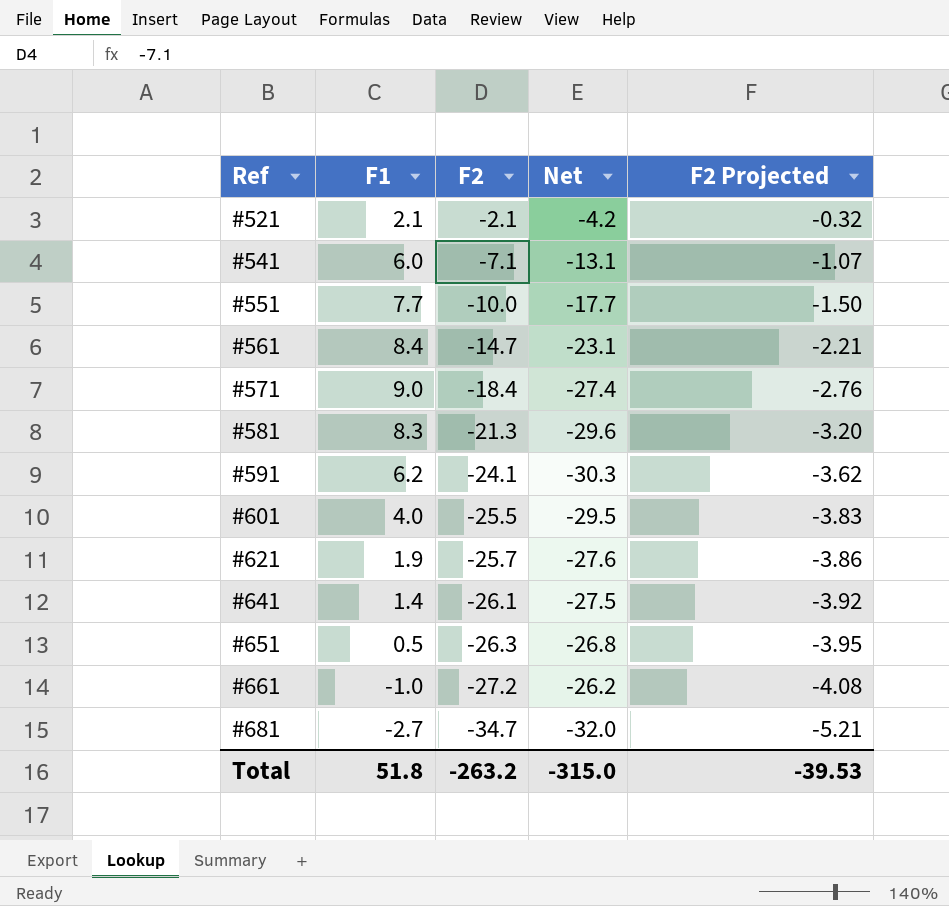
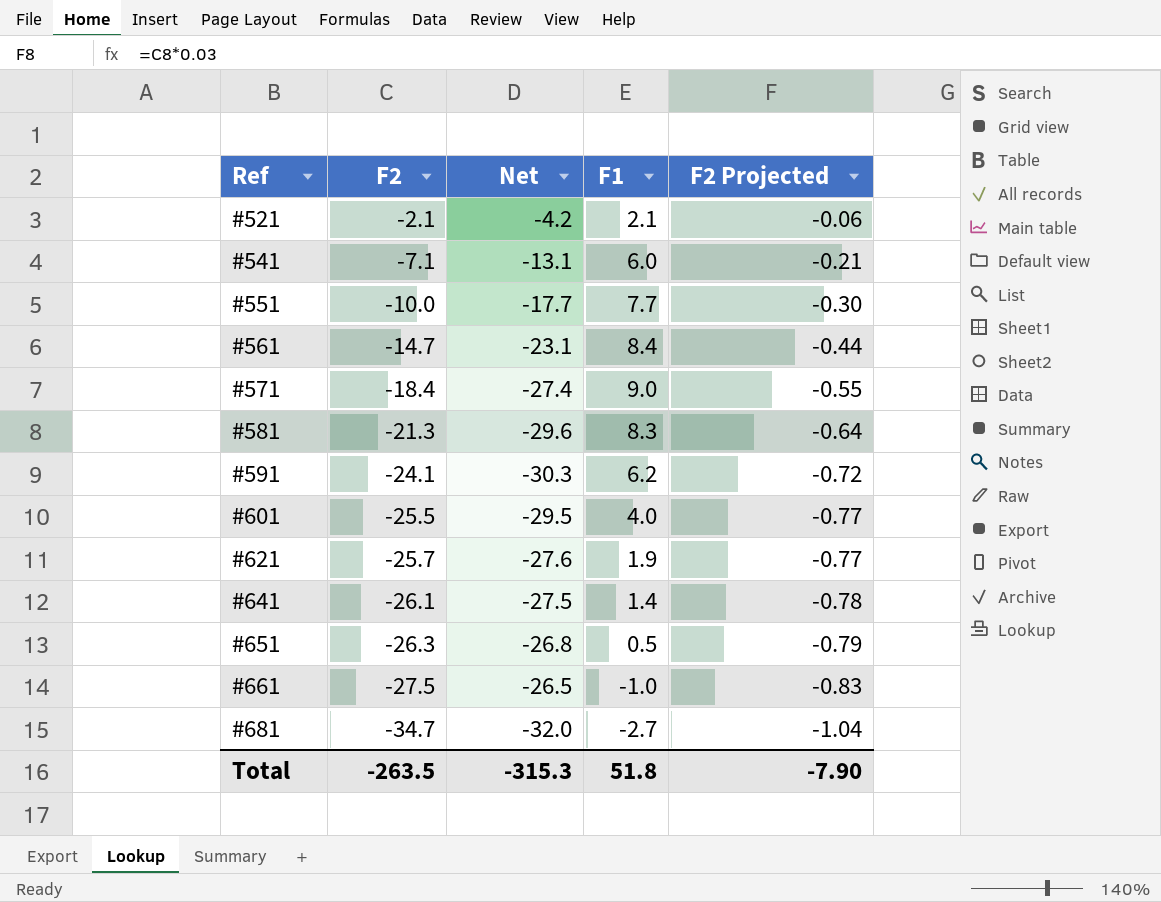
column F1 | position: 2 -> 4
column F2 Projected | formula: [F2] * 0.15 -> [F2] * 0.03
#661 | F2: -27.2 -> -27.5
#661 | Net: -26.2 -> -26.5
Total | F2: -263.2 -> -263.5
Total | Net: -315.0 -> -315.3
Total | F2 Projected: -39.53 -> -7.90

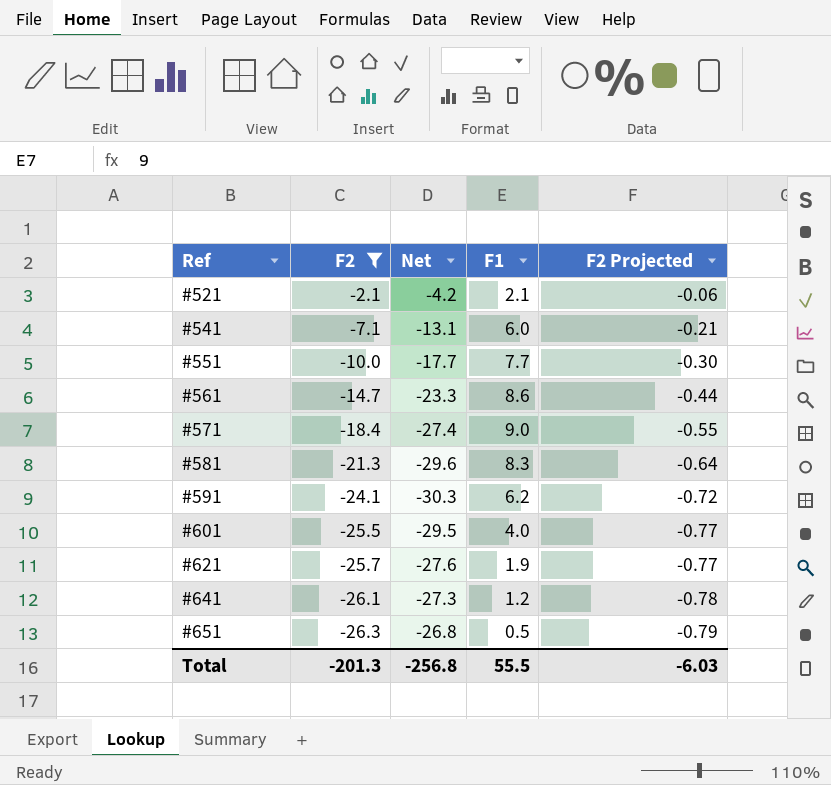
filter: none -> F2 >= -26.3
#561 | Net: -23.1 -> -23.3
#561 | F1: 8.4 -> 8.6
#641 | Net: -27.5 -> -27.3
#641 | F1: 1.4 -> 1.2
Total | F2: -263.5 -> -201.3
Total | Net: -315.3 -> -256.8
Total | F1: 51.8 -> 55.5
Total | F2 Projected: -7.90 -> -6.03

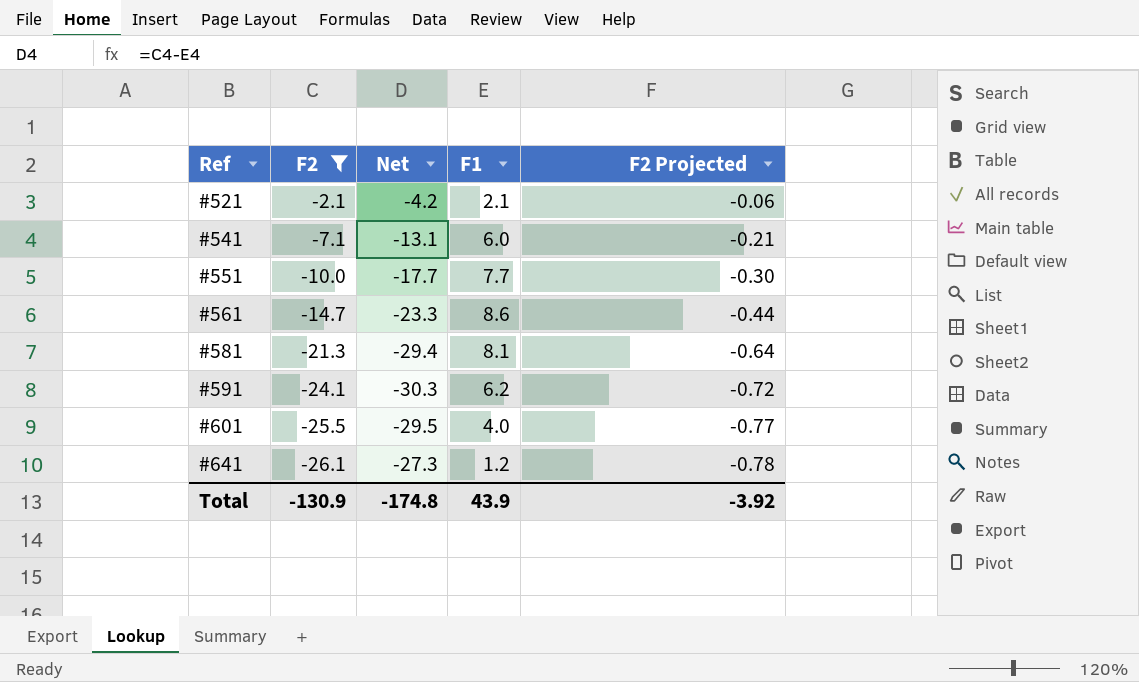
row #571: -18.4 | -27.4 | 9.0 | -0.55 -> none
row #621: -25.7 | -27.6 | 1.9 | -0.77 -> none
row #651: -26.3 | -26.8 | 0.5 | -0.79 -> none
#581 | Net: -29.6 -> -29.4
#581 | F1: 8.3 -> 8.1
Total | F2: -201.3 -> -130.9
Total | Net: -256.8 -> -174.8
Total | F1: 55.5 -> 43.9
Total | F2 Projected: -6.03 -> -3.92

